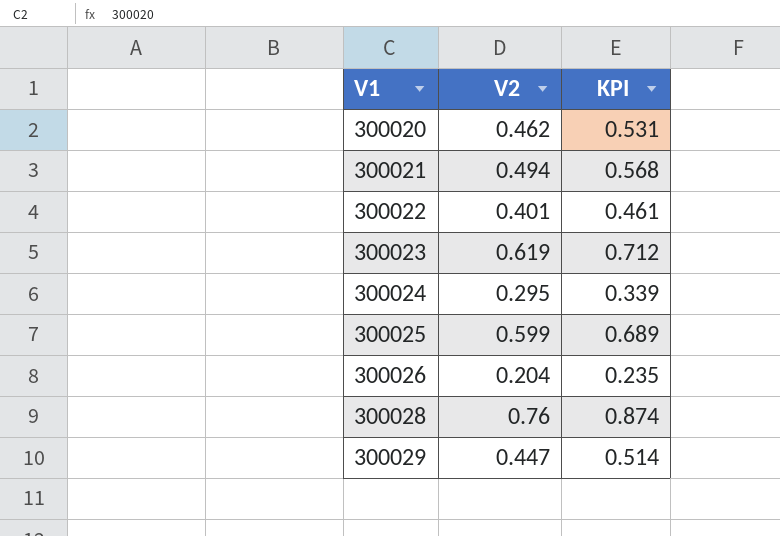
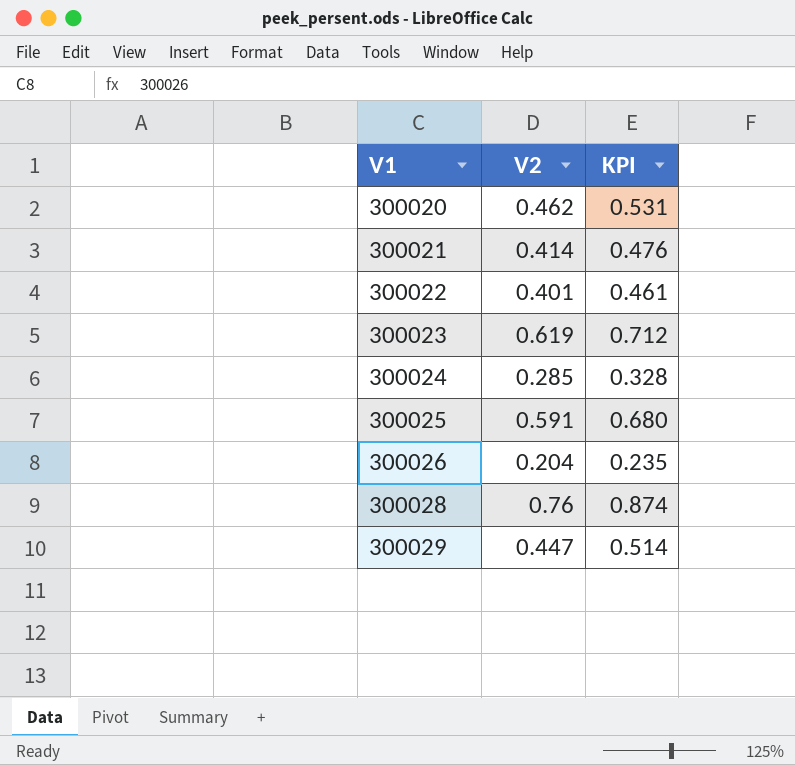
300021 | V2: 0.494 -> 0.414
300021 | KPI: 0.568 -> 0.476
300024 | V2: 0.295 -> 0.285
300024 | KPI: 0.339 -> 0.328
300025 | V2: 0.599 -> 0.591
300025 | KPI: 0.689 -> 0.680

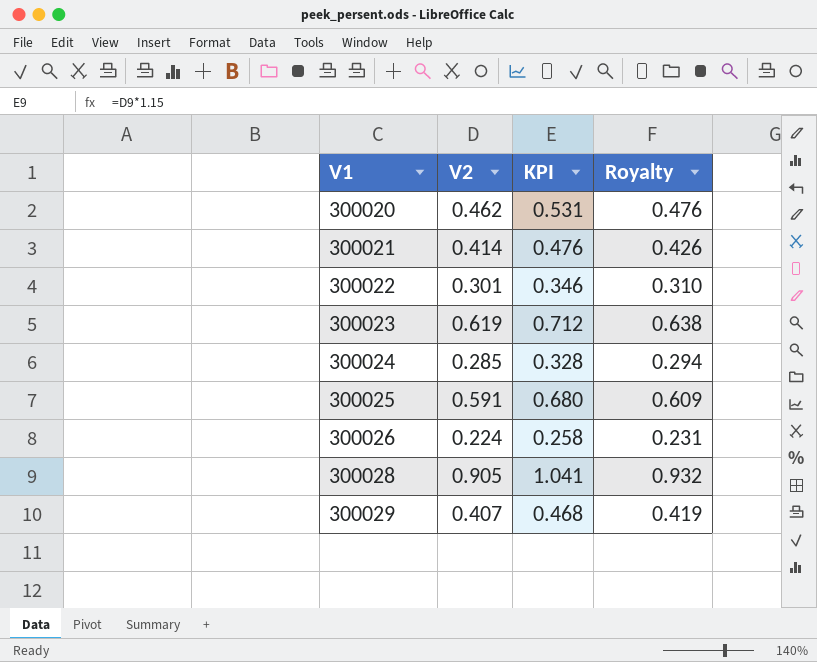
column Royalty | formula: none -> [V2] * 1.03
300022 | V2: 0.401 -> 0.301
300022 | KPI: 0.461 -> 0.346
300026 | V2: 0.204 -> 0.224
300026 | KPI: 0.235 -> 0.258
300028 | V2: 0.76 -> 0.905
300028 | KPI: 0.874 -> 1.041
300029 | V2: 0.447 -> 0.407
300029 | KPI: 0.514 -> 0.468

